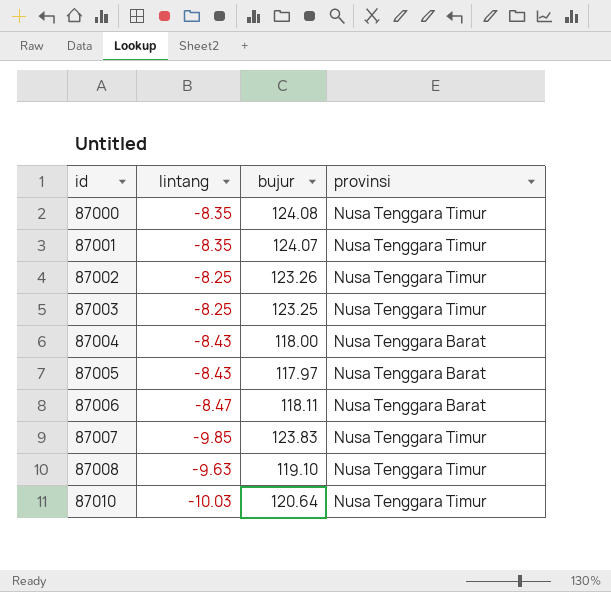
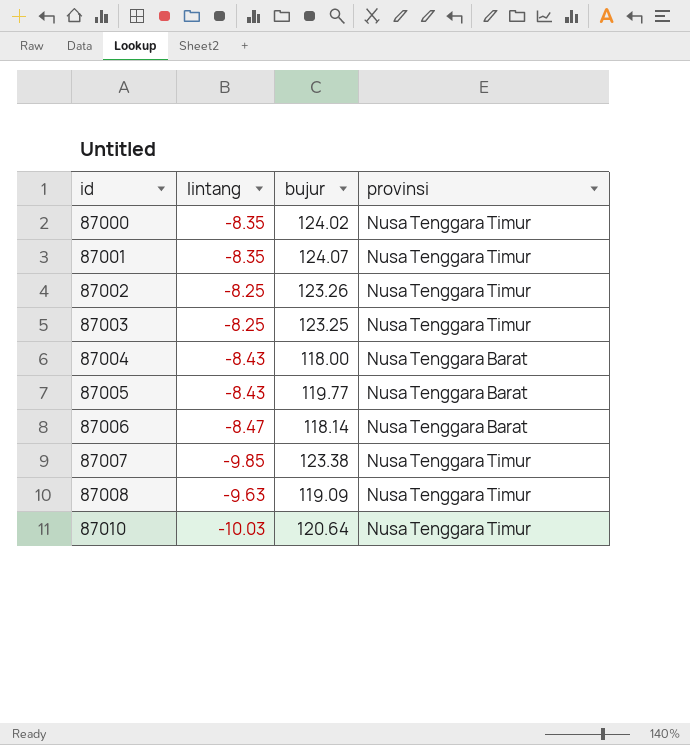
87000 | bujur: 124.08 -> 124.02
87005 | bujur: 117.97 -> 119.77
87006 | bujur: 118.11 -> 118.14
87007 | bujur: 123.83 -> 123.38
87008 | bujur: 119.10 -> 119.09

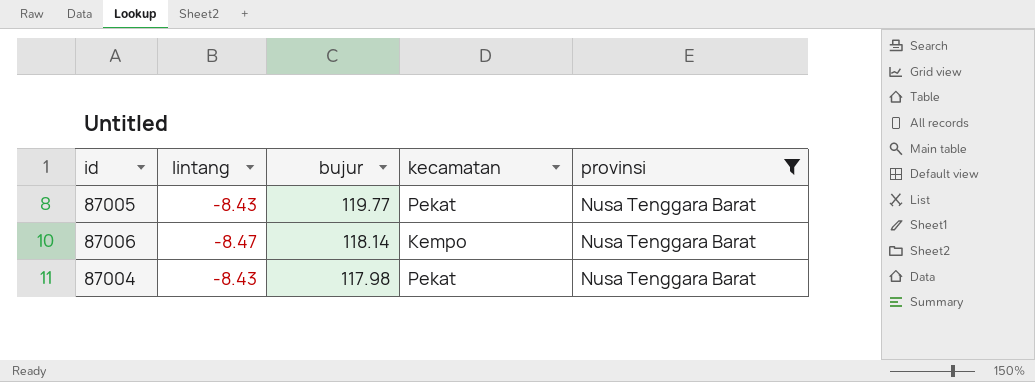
filter: none -> provinsi = Nusa Tenggara Barat
row order: id ascending -> bujur descending
column kecamatan | position: none -> 4
87004 | bujur: 118.00 -> 117.98

